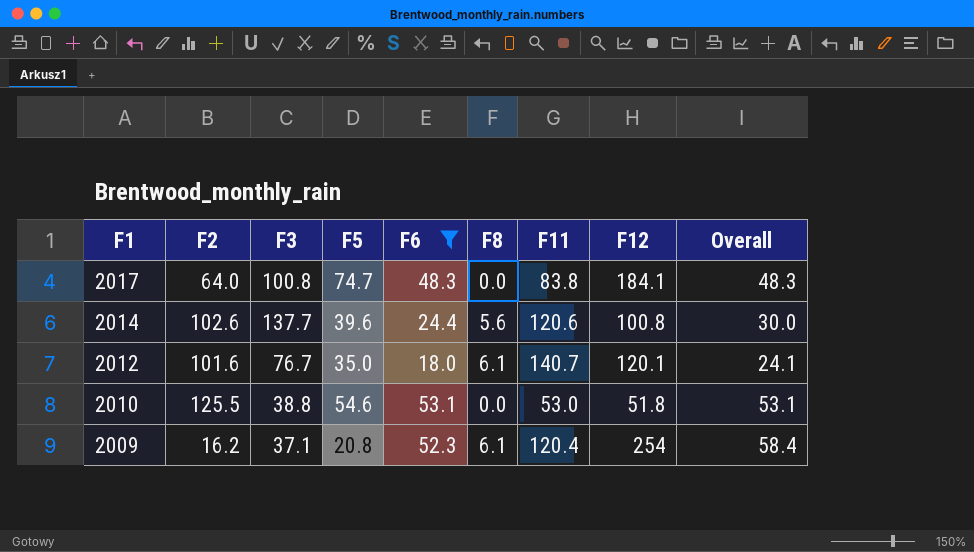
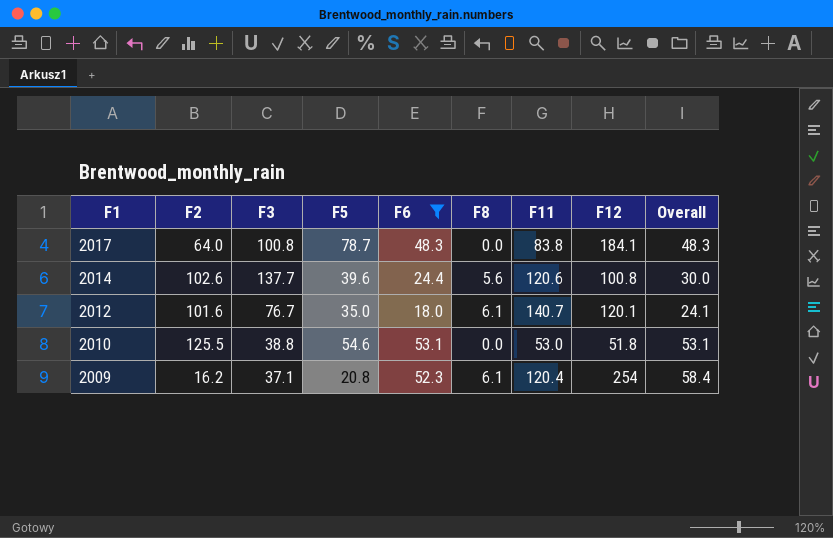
2017 | F5: 74.7 -> 78.7

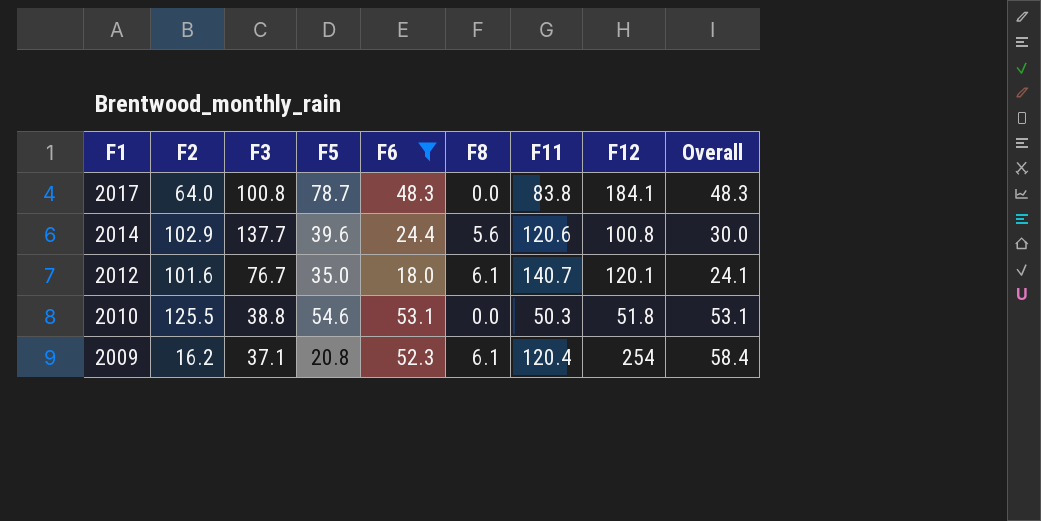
2014 | F2: 102.6 -> 102.9
2010 | F11: 53.0 -> 50.3

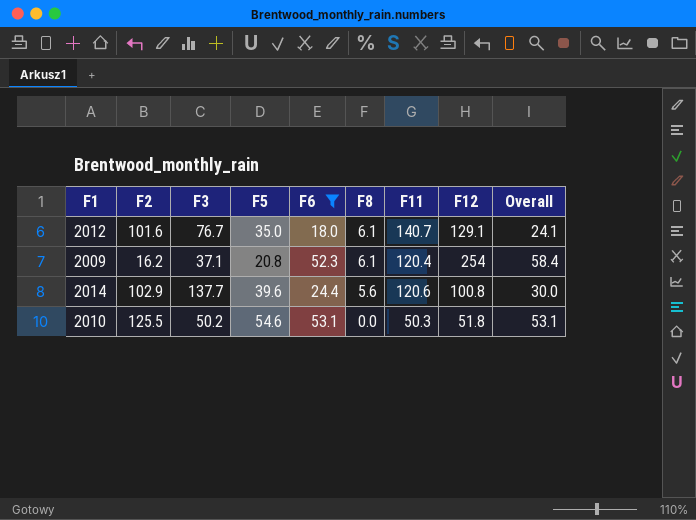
row order: F1 descending -> F8 descending
row 2017: 64.0 | 100.8 | 78.7 | 48.3 | 0.0 | 83.8 | 184.1 | 48.3 -> none
2012 | F12: 120.1 -> 129.1
2010 | F3: 38.8 -> 50.2

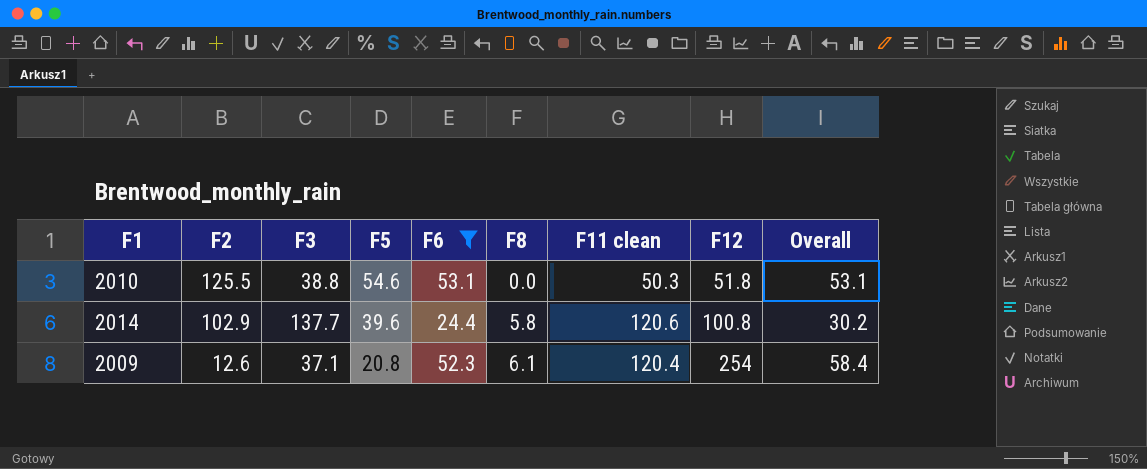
row order: F8 descending -> F2 descending
column name: F11 -> F11 clean
row 2012: 101.6 | 76.7 | 35.0 | 18.0 | 6.1 | 140.7 | 129.1 | 24.1 -> none
2010 | F3: 50.2 -> 38.8
2014 | F8: 5.6 -> 5.8
2014 | Overall: 30.0 -> 30.2
2009 | F2: 16.2 -> 12.6

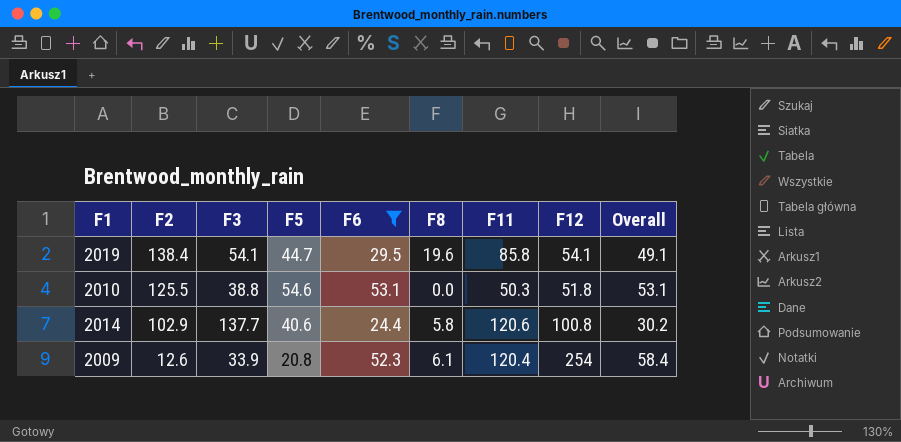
column name: F11 clean -> F11
row 2019: none -> 138.4 | 54.1 | 44.7 | 29.5 | 19.6 | 85.8 | 54.1 | 49.1
2014 | F5: 39.6 -> 40.6
2009 | F3: 37.1 -> 33.9

